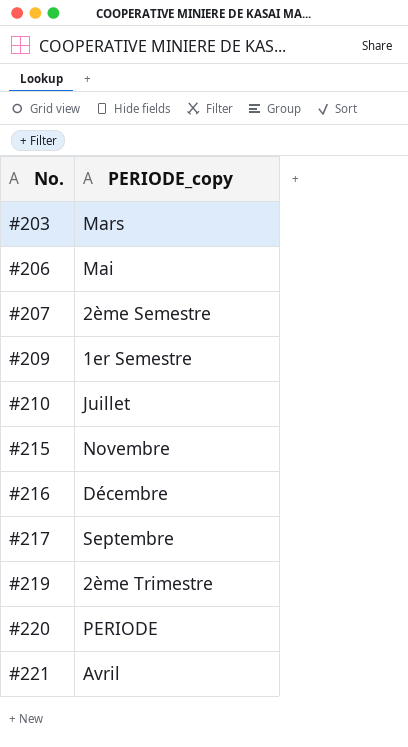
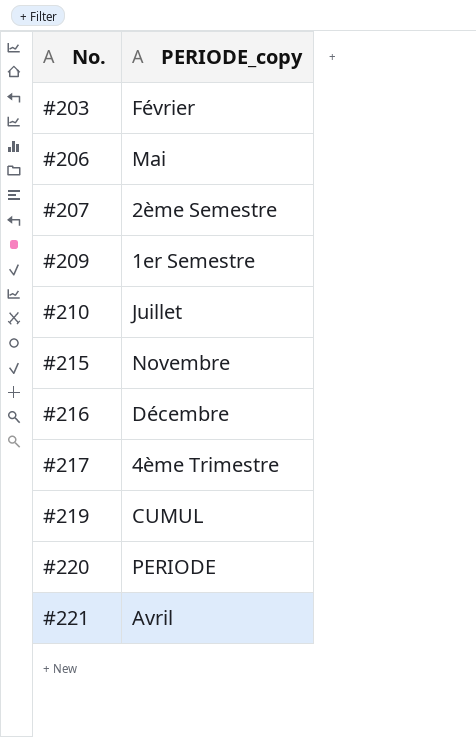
#203 | PERIODE_copy: Mars -> Février
#217 | PERIODE_copy: Septembre -> 4ème Trimestre
#219 | PERIODE_copy: 2ème Trimestre -> CUMUL

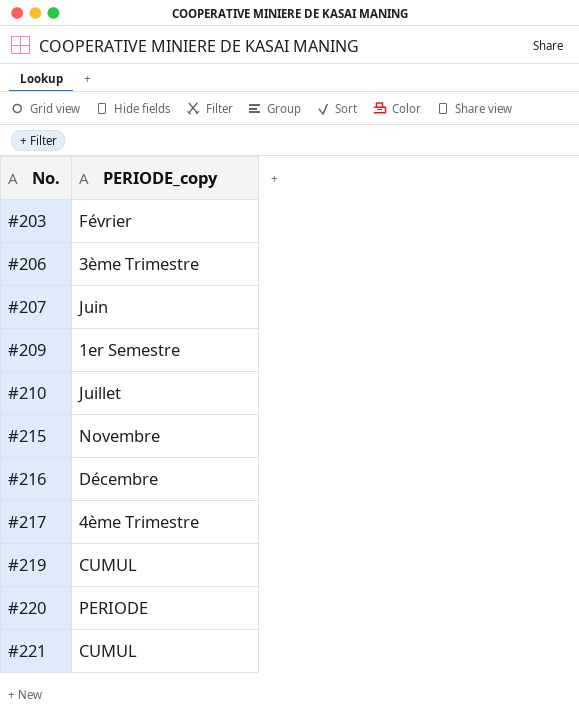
#206 | PERIODE_copy: Mai -> 3ème Trimestre
#207 | PERIODE_copy: 2ème Semestre -> Juin
#221 | PERIODE_copy: Avril -> CUMUL

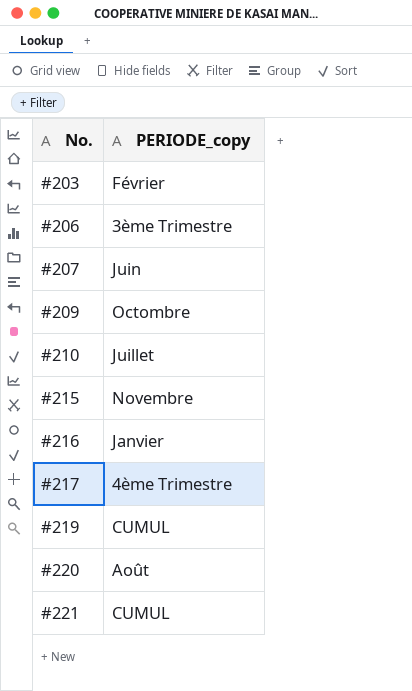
#209 | PERIODE_copy: 1er Semestre -> Octombre
#216 | PERIODE_copy: Décembre -> Janvier
#220 | PERIODE_copy: PERIODE -> Août

